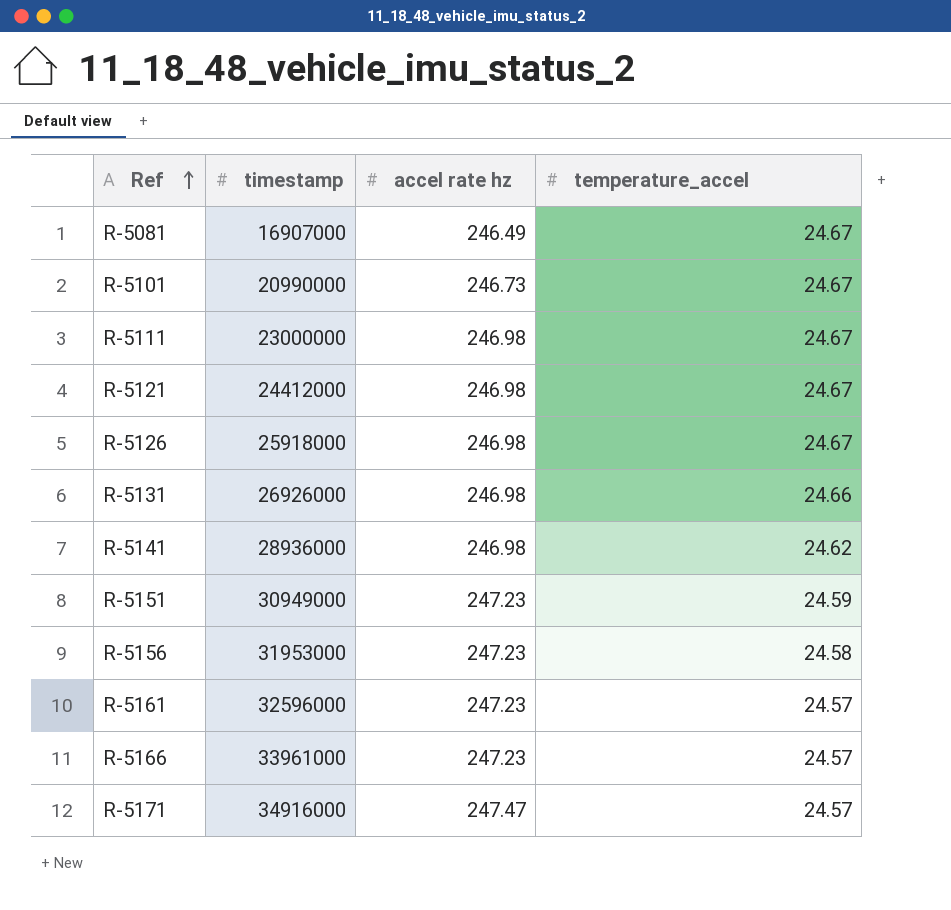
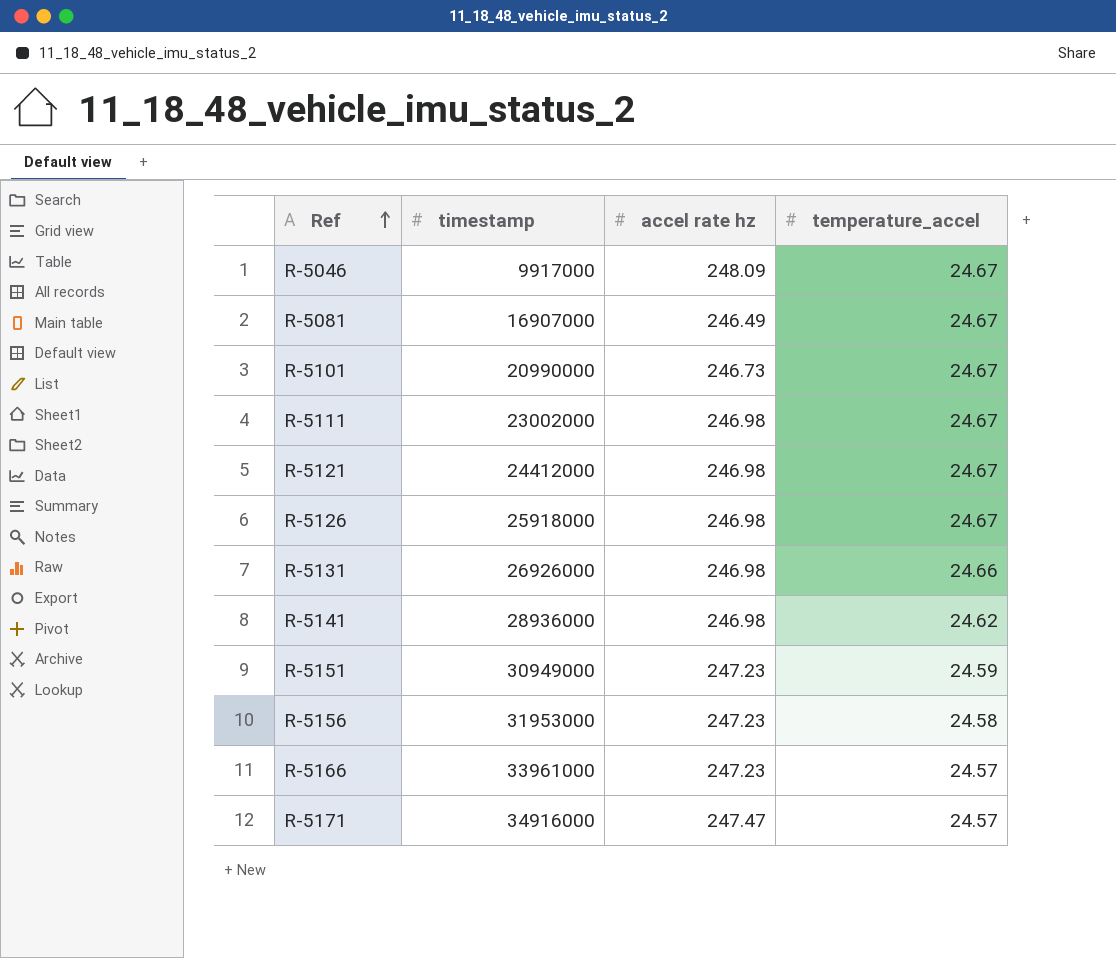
row R-5161: 32596000 | 247.23 | 24.57 -> none
row R-5046: none -> 9917000 | 248.09 | 24.67
R-5111 | timestamp: 23000000 -> 23002000

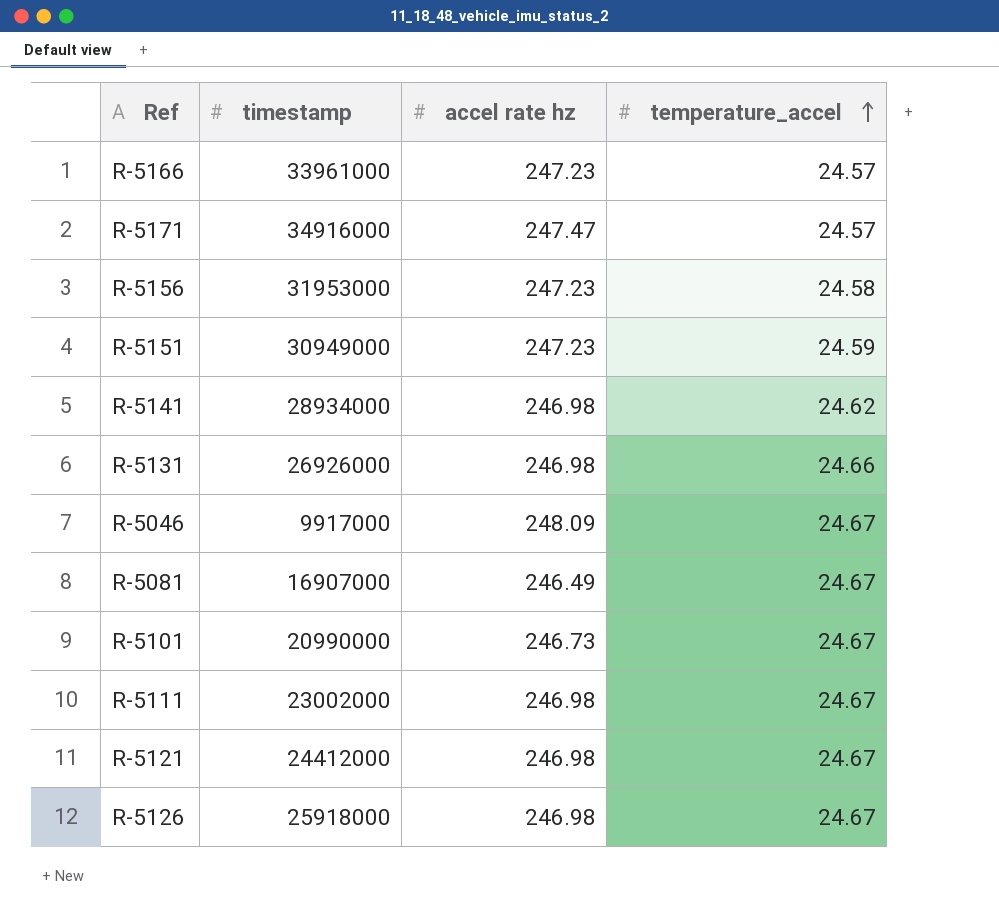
row order: Ref ascending -> temperature_accel ascending
R-5141 | timestamp: 28936000 -> 28934000

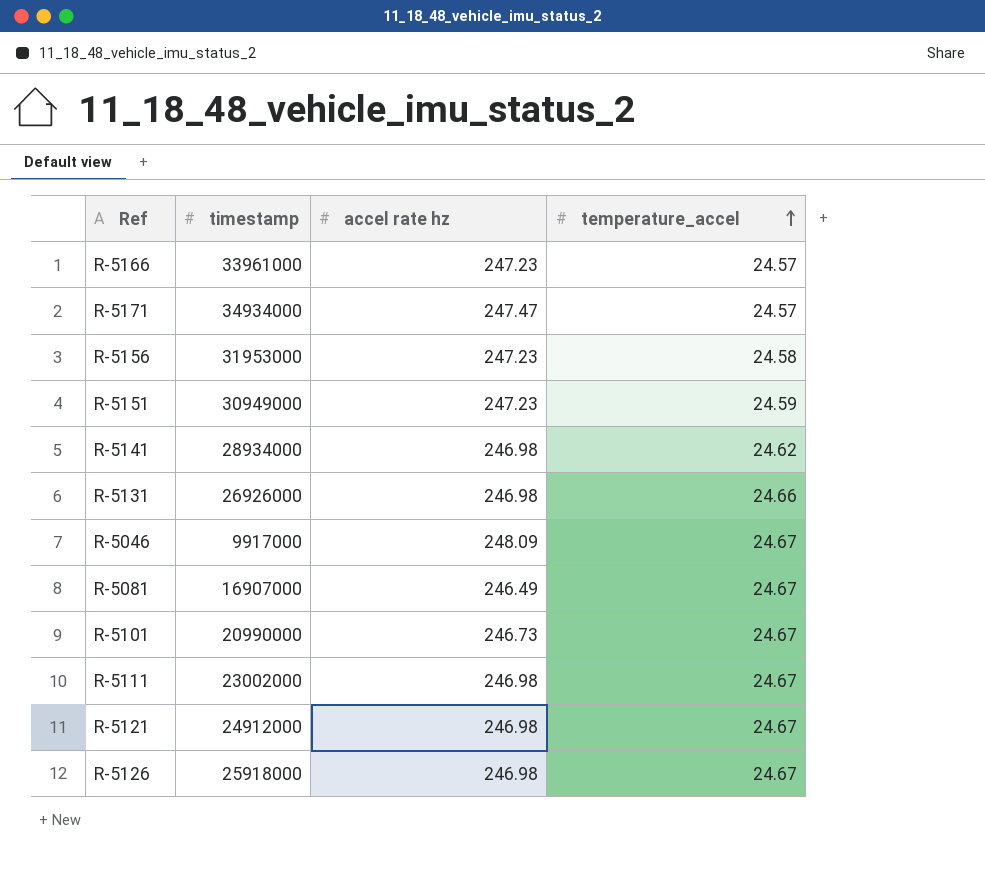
R-5171 | timestamp: 34916000 -> 34934000
R-5121 | timestamp: 24412000 -> 24912000

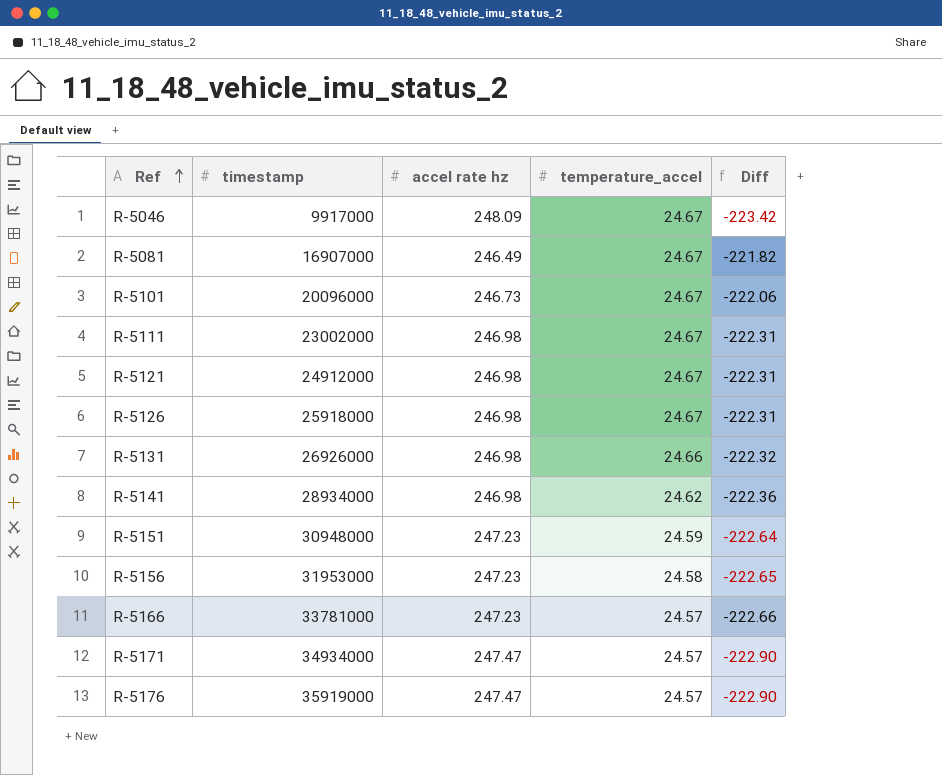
row order: temperature_accel ascending -> Ref ascending
column Diff | formula: none -> [temperature_accel] - [accel rate hz]
R-5101 | timestamp: 20990000 -> 20096000
R-5151 | timestamp: 30949000 -> 30948000
R-5166 | timestamp: 33961000 -> 33781000
row R-5176: none -> 35919000 | 247.47 | 24.57 | -222.90

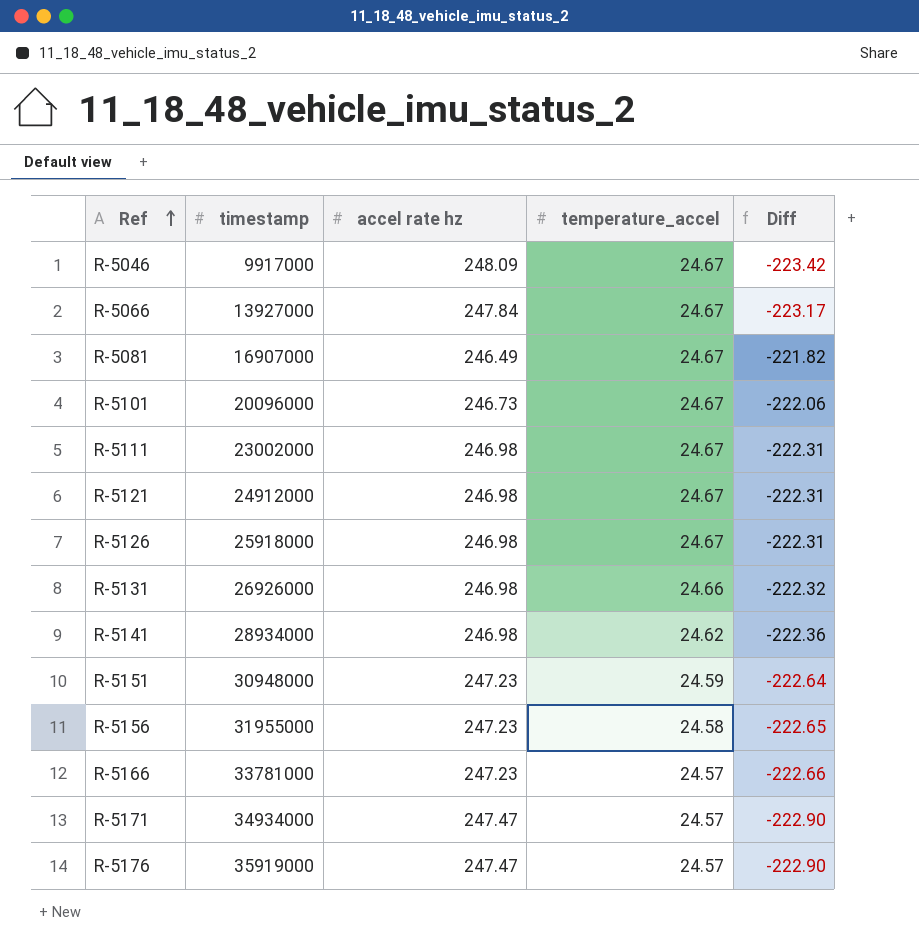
row R-5066: none -> 13927000 | 247.84 | 24.67 | -223.17
R-5156 | timestamp: 31953000 -> 31955000

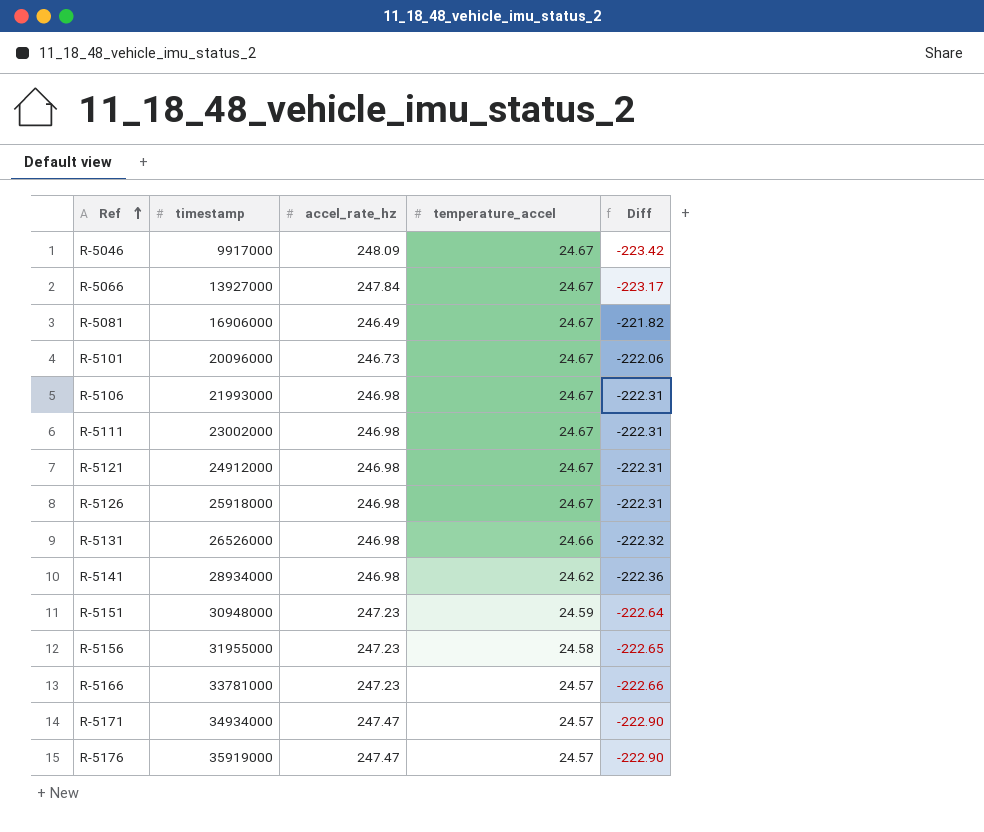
column name: accel rate hz -> accel_rate_hz
R-5081 | timestamp: 16907000 -> 16906000
row R-5106: none -> 21993000 | 246.98 | 24.67 | -222.31
R-5131 | timestamp: 26926000 -> 26526000

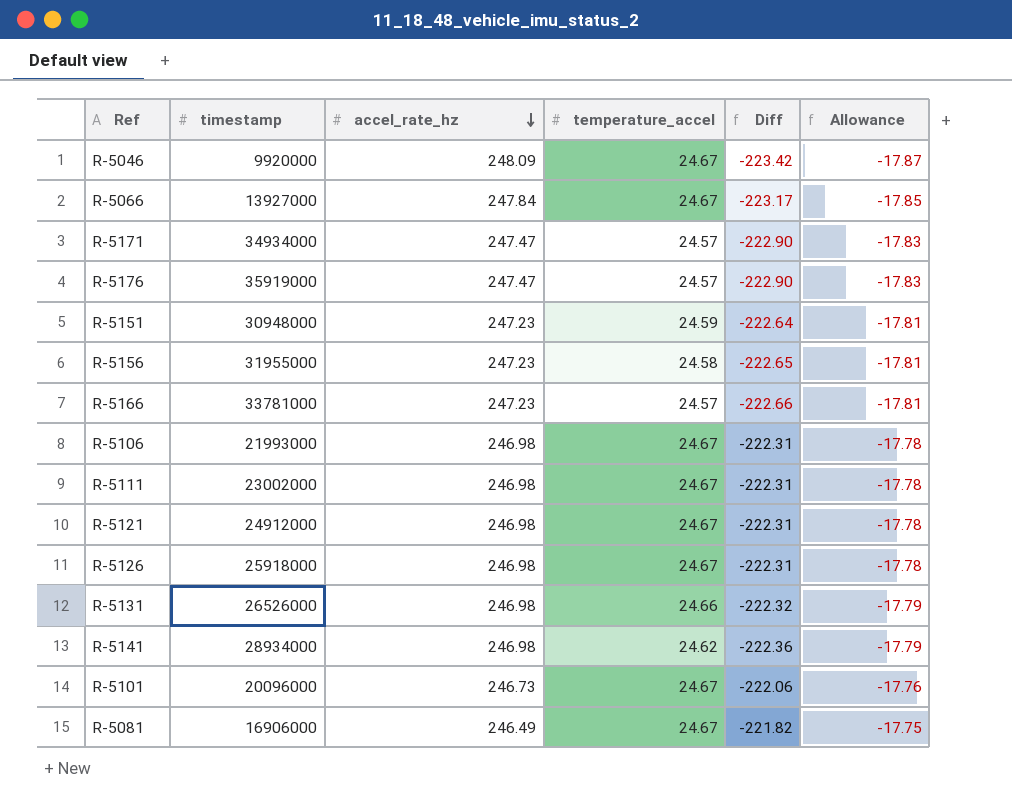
row order: Ref ascending -> accel_rate_hz descending
column Allowance | formula: none -> [Diff] * 0.08
R-5046 | timestamp: 9917000 -> 9920000

